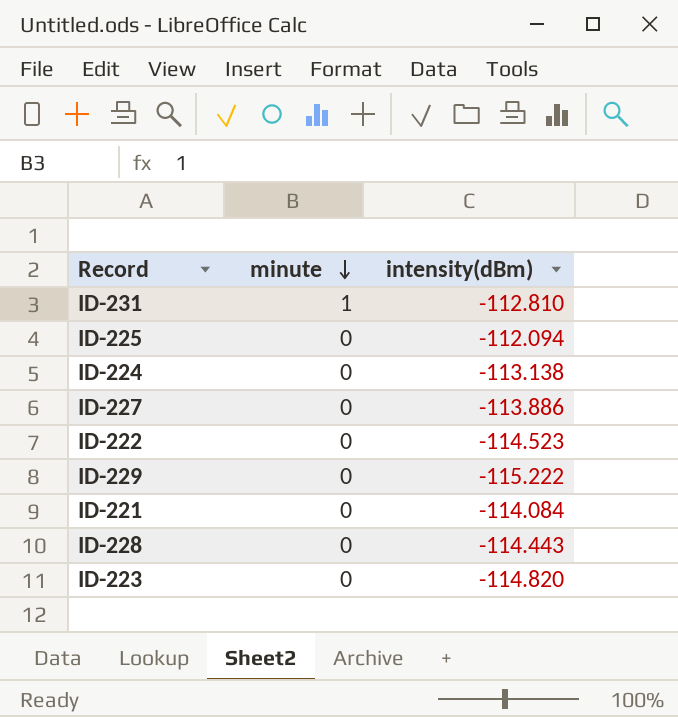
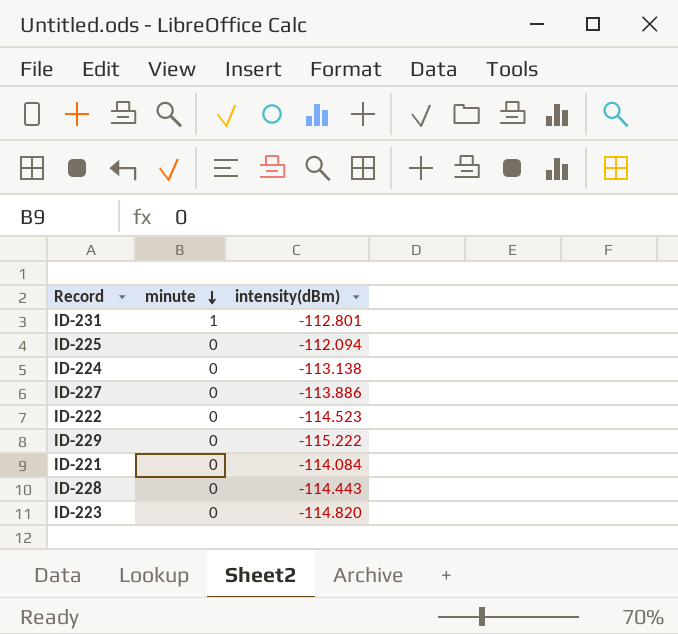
ID-231 | intensity(dBm): -112.810 -> -112.801

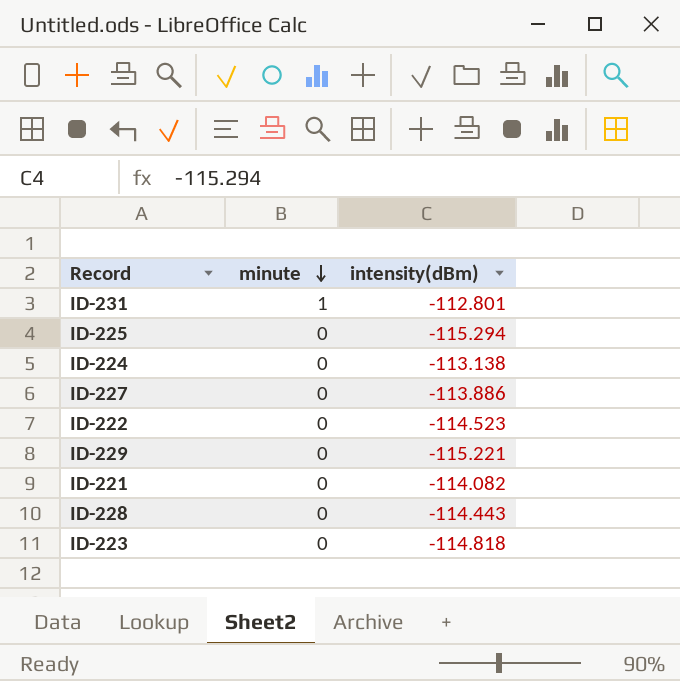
ID-225 | intensity(dBm): -112.094 -> -115.294
ID-229 | intensity(dBm): -115.222 -> -115.221
ID-221 | intensity(dBm): -114.084 -> -114.082
ID-223 | intensity(dBm): -114.820 -> -114.818

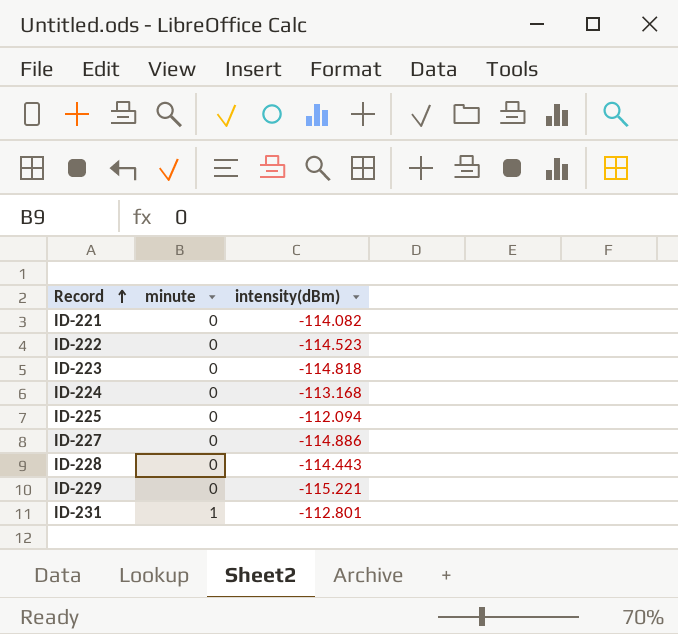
row order: minute descending -> Record ascending
ID-224 | intensity(dBm): -113.138 -> -113.168
ID-225 | intensity(dBm): -115.294 -> -112.094
ID-227 | intensity(dBm): -113.886 -> -114.886

